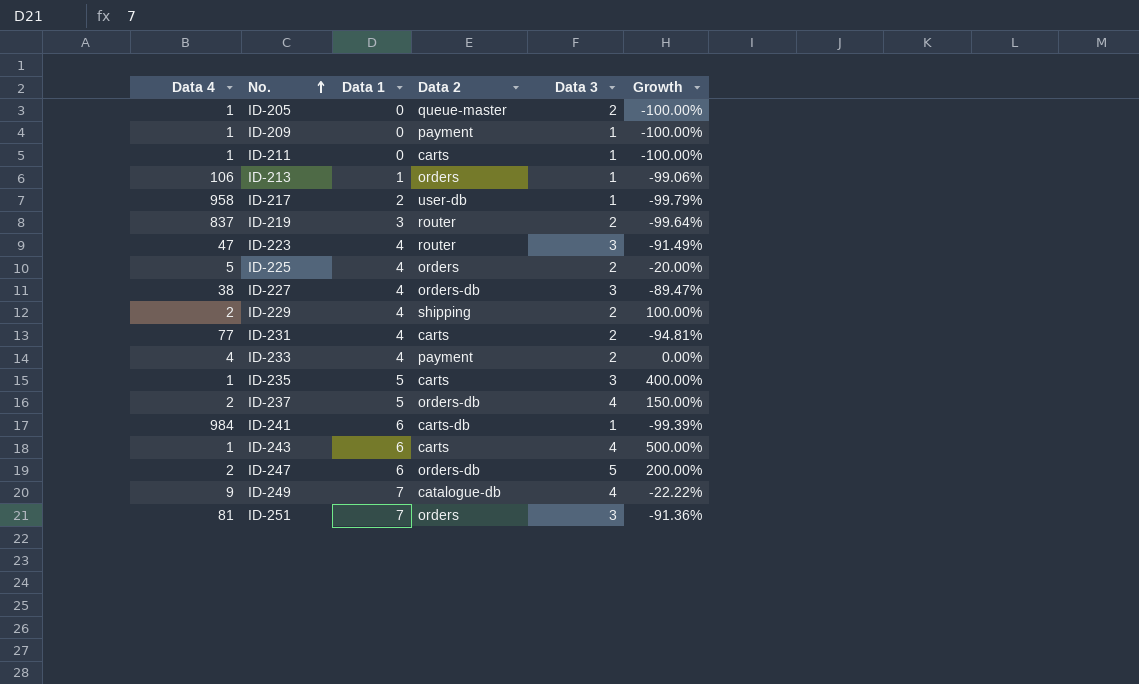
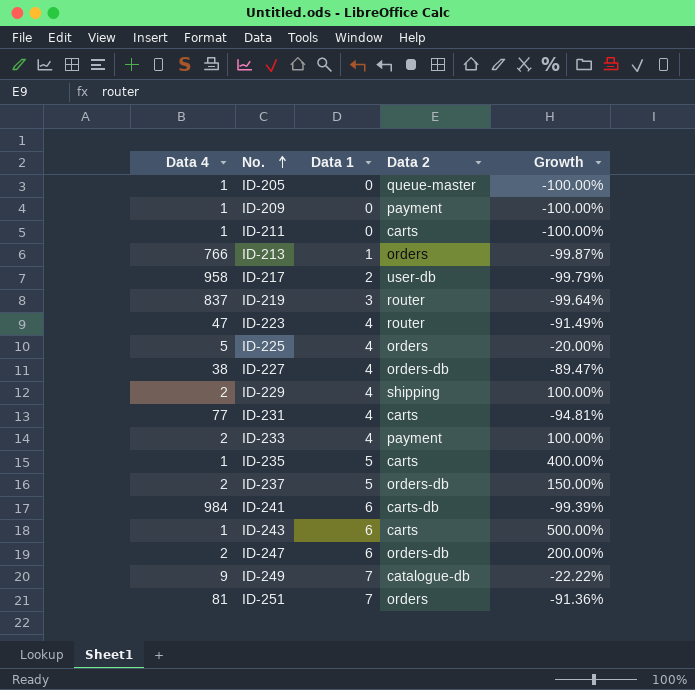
column Data 3 | position: 5 -> none
ID-213 | Data 4: 106 -> 766
ID-213 | Growth: -99.06% -> -99.87%
ID-233 | Data 4: 4 -> 2
ID-233 | Growth: 0.00% -> 100.00%

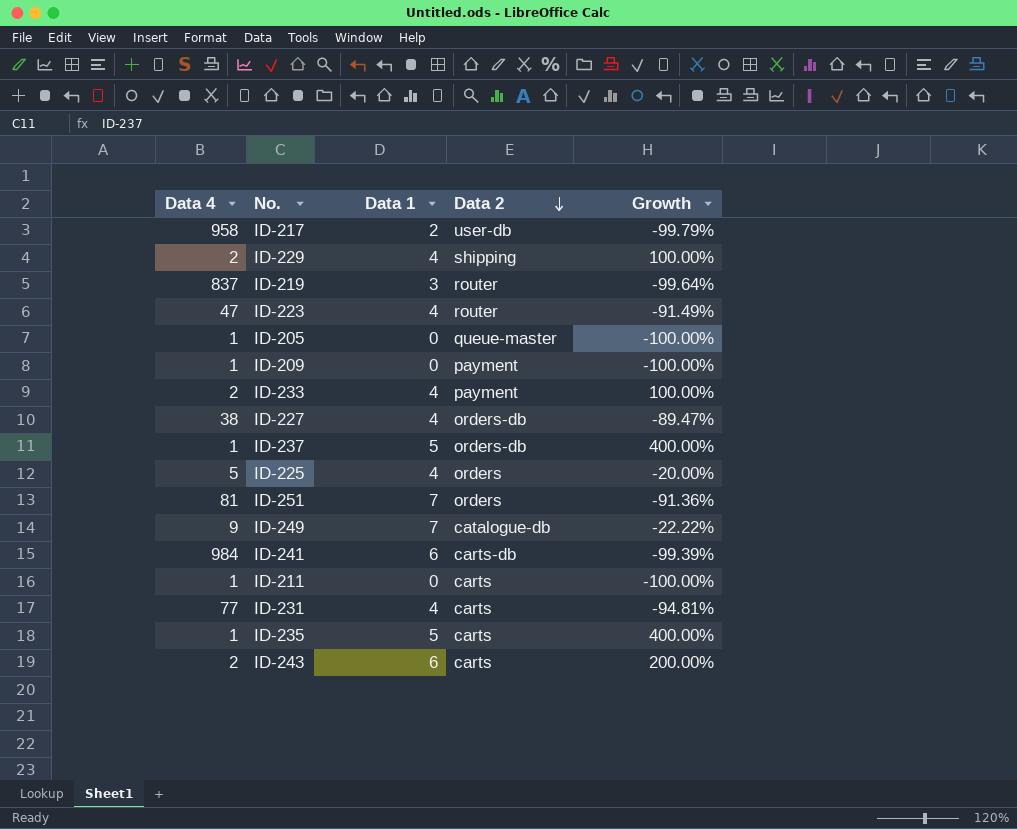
row order: No. ascending -> Data 2 descending
row ID-213: 766 | 1 | orders | -99.87% -> none
row ID-247: 2 | 6 | orders-db | 200.00% -> none
ID-237 | Data 4: 2 -> 1
ID-237 | Growth: 150.00% -> 400.00%
ID-243 | Data 4: 1 -> 2
ID-243 | Growth: 500.00% -> 200.00%

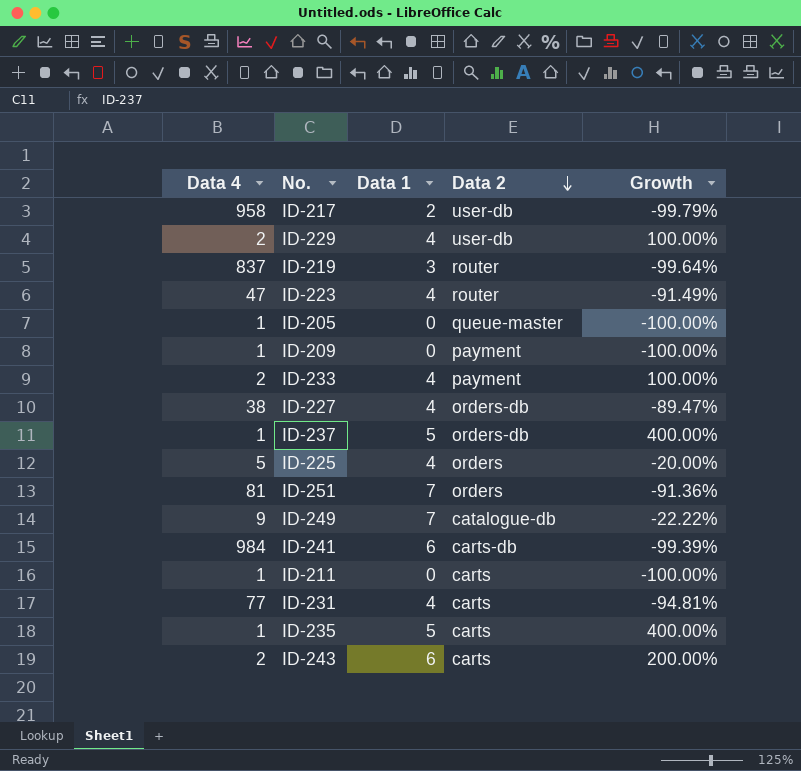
ID-229 | Data 2: shipping -> user-db

